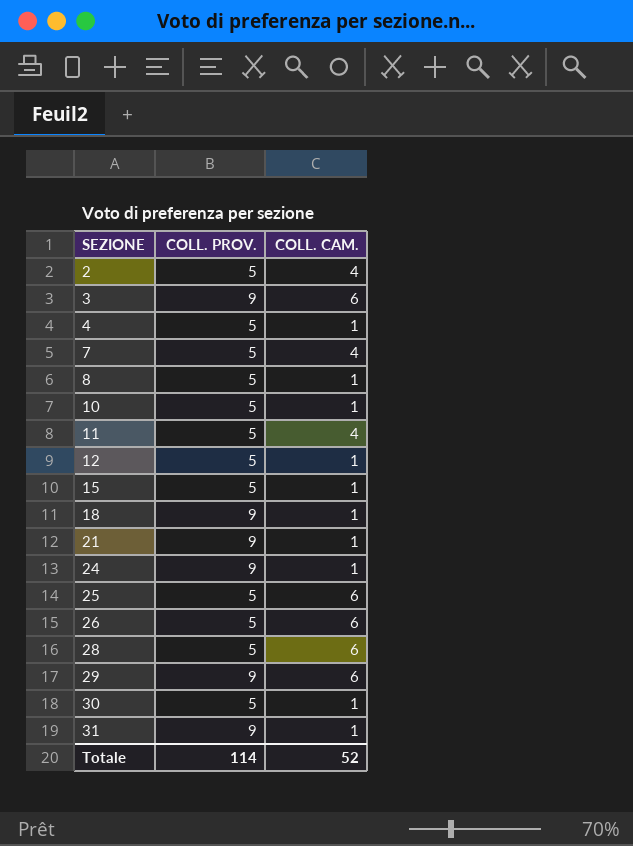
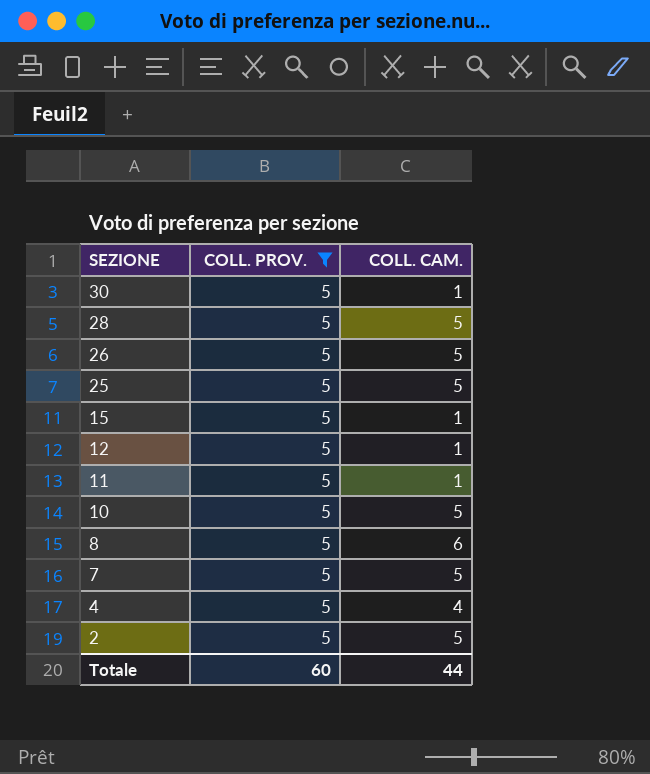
filter: none -> COLL. PROV. = 5
row order: SEZIONE ascending -> SEZIONE descending
28 | COLL. CAM.: 6 -> 5
26 | COLL. CAM.: 6 -> 5
25 | COLL. CAM.: 6 -> 5
11 | COLL. CAM.: 4 -> 1
10 | COLL. CAM.: 1 -> 5
8 | COLL. CAM.: 1 -> 6
7 | COLL. CAM.: 4 -> 5
4 | COLL. CAM.: 1 -> 4
2 | COLL. CAM.: 4 -> 5
Totale | COLL. PROV.: 114 -> 60
Totale | COLL. CAM.: 52 -> 44

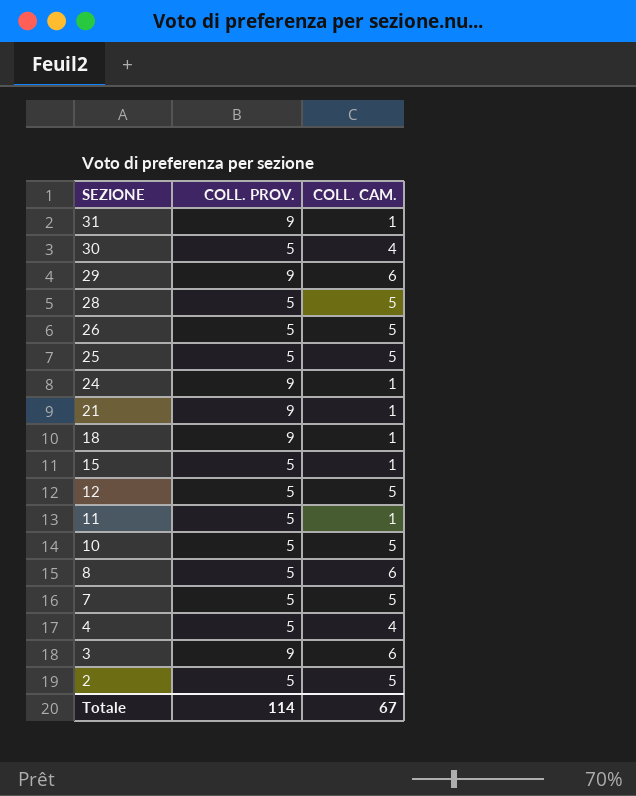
filter: COLL. PROV. = 5 -> none
30 | COLL. CAM.: 1 -> 4
12 | COLL. CAM.: 1 -> 5
Totale | COLL. PROV.: 60 -> 114
Totale | COLL. CAM.: 44 -> 67

